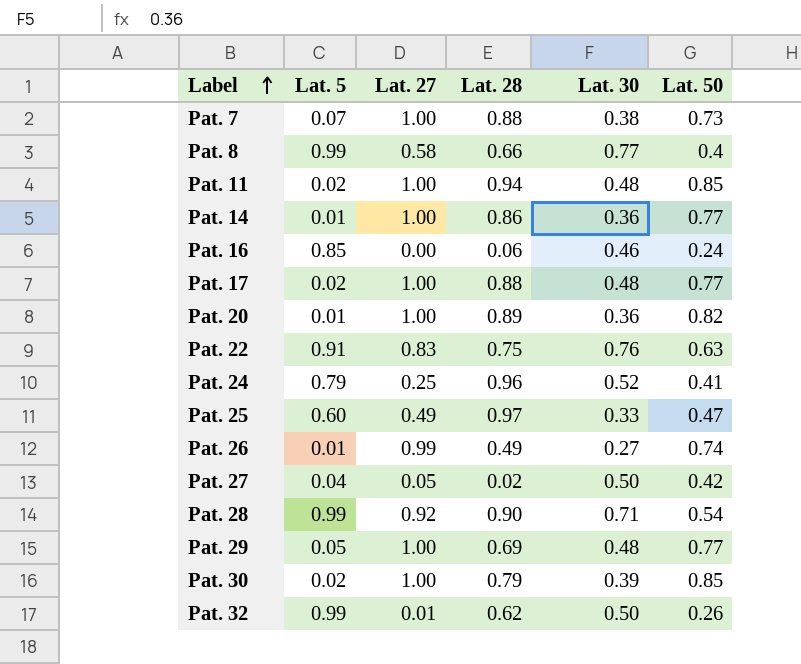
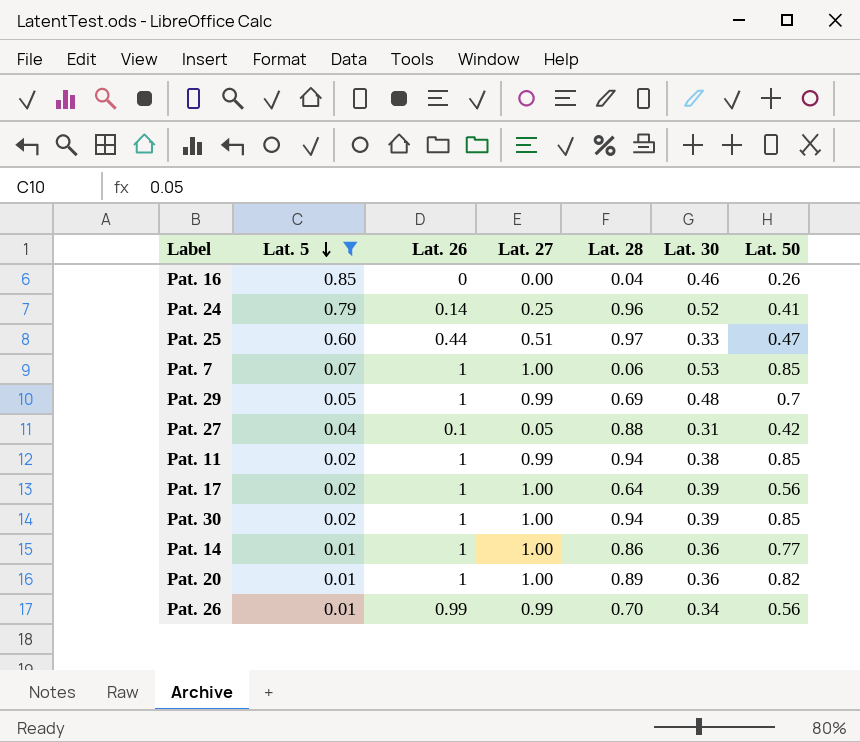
filter: none -> Lat. 5 <= 0.85
row order: Label ascending -> Lat. 5 descending
column Lat. 26 | position: none -> 3
Pat. 16 | Lat. 28: 0.06 -> 0.04
Pat. 16 | Lat. 50: 0.24 -> 0.26
Pat. 25 | Lat. 27: 0.49 -> 0.51
Pat. 7 | Lat. 28: 0.88 -> 0.06
Pat. 7 | Lat. 30: 0.38 -> 0.53
Pat. 7 | Lat. 50: 0.73 -> 0.85
Pat. 29 | Lat. 27: 1.00 -> 0.99
Pat. 29 | Lat. 50: 0.77 -> 0.7
Pat. 27 | Lat. 28: 0.02 -> 0.88
Pat. 27 | Lat. 30: 0.50 -> 0.31
Pat. 11 | Lat. 27: 1.00 -> 0.99
Pat. 11 | Lat. 30: 0.48 -> 0.38
Pat. 17 | Lat. 28: 0.88 -> 0.64
Pat. 17 | Lat. 30: 0.48 -> 0.39
Pat. 17 | Lat. 50: 0.77 -> 0.56
Pat. 30 | Lat. 28: 0.79 -> 0.94
Pat. 26 | Lat. 28: 0.49 -> 0.70
Pat. 26 | Lat. 30: 0.27 -> 0.34
Pat. 26 | Lat. 50: 0.74 -> 0.56

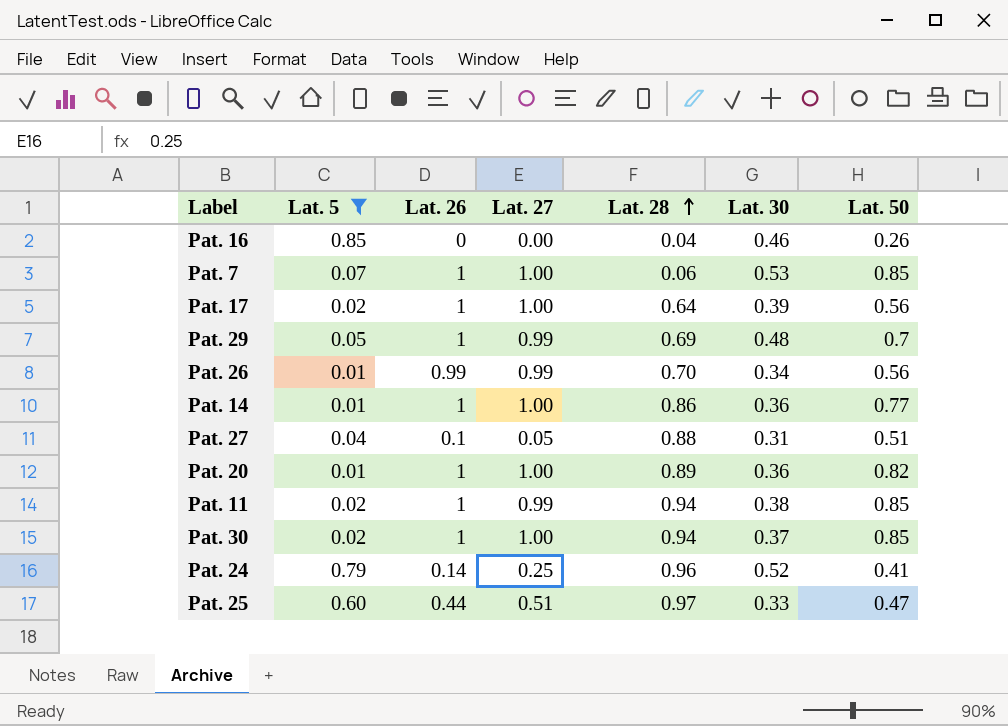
row order: Lat. 5 descending -> Lat. 28 ascending
Pat. 27 | Lat. 50: 0.42 -> 0.51
Pat. 30 | Lat. 30: 0.39 -> 0.37

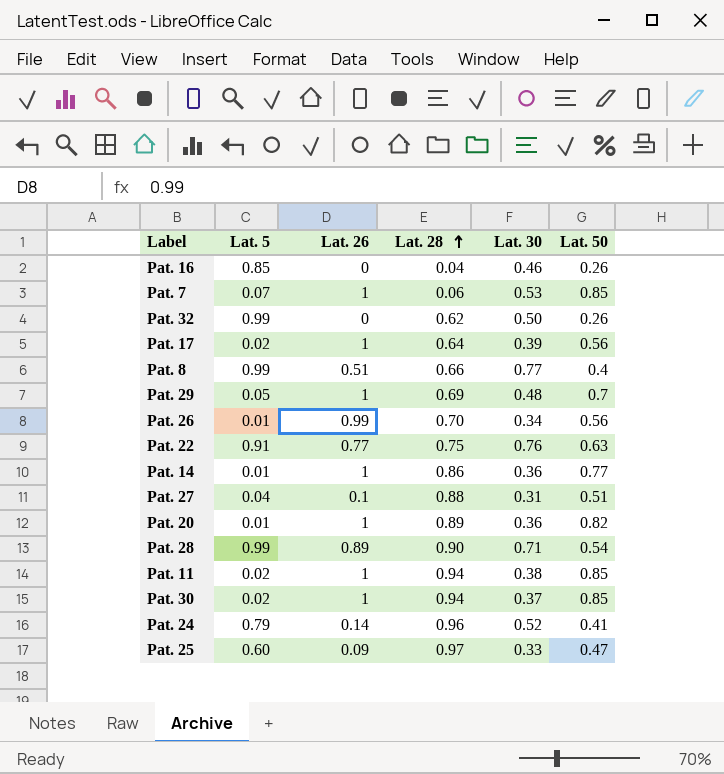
filter: Lat. 5 <= 0.85 -> none
column Lat. 27 | position: 4 -> none
Pat. 25 | Lat. 26: 0.44 -> 0.09

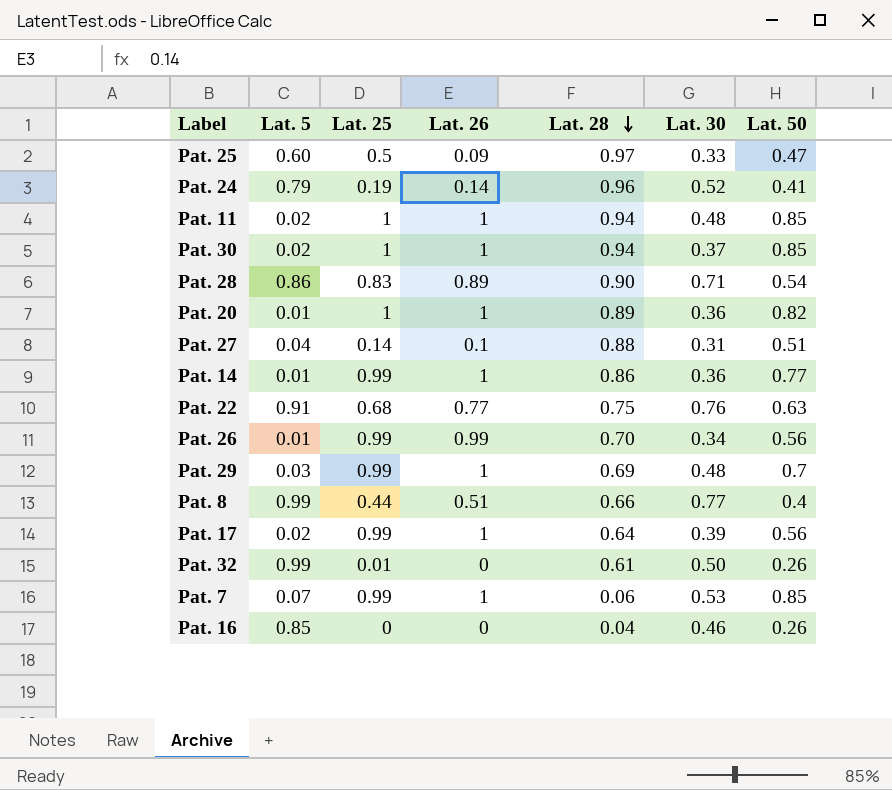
row order: Lat. 28 ascending -> Lat. 28 descending
column Lat. 25 | position: none -> 3
Pat. 11 | Lat. 30: 0.38 -> 0.48
Pat. 28 | Lat. 5: 0.99 -> 0.86
Pat. 29 | Lat. 5: 0.05 -> 0.03
Pat. 32 | Lat. 28: 0.62 -> 0.61

